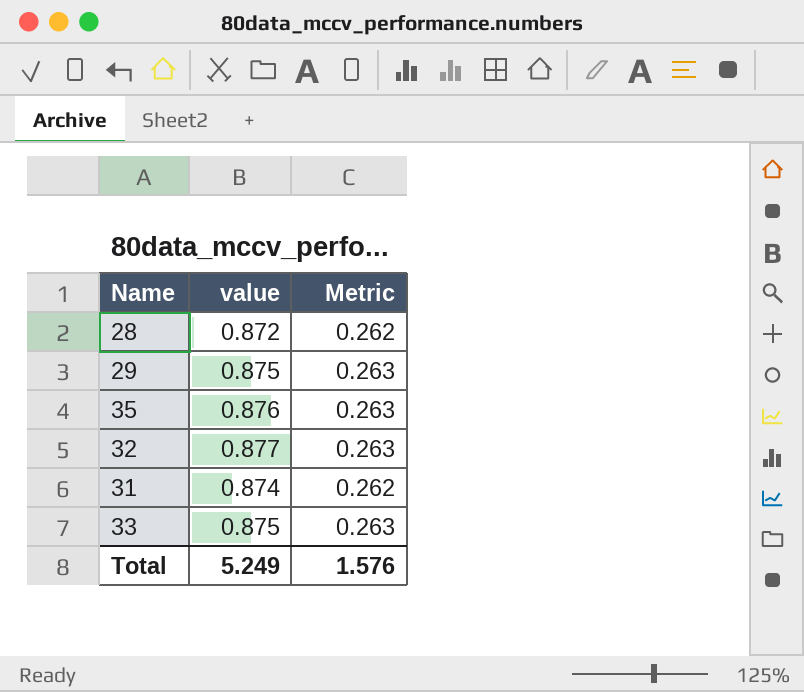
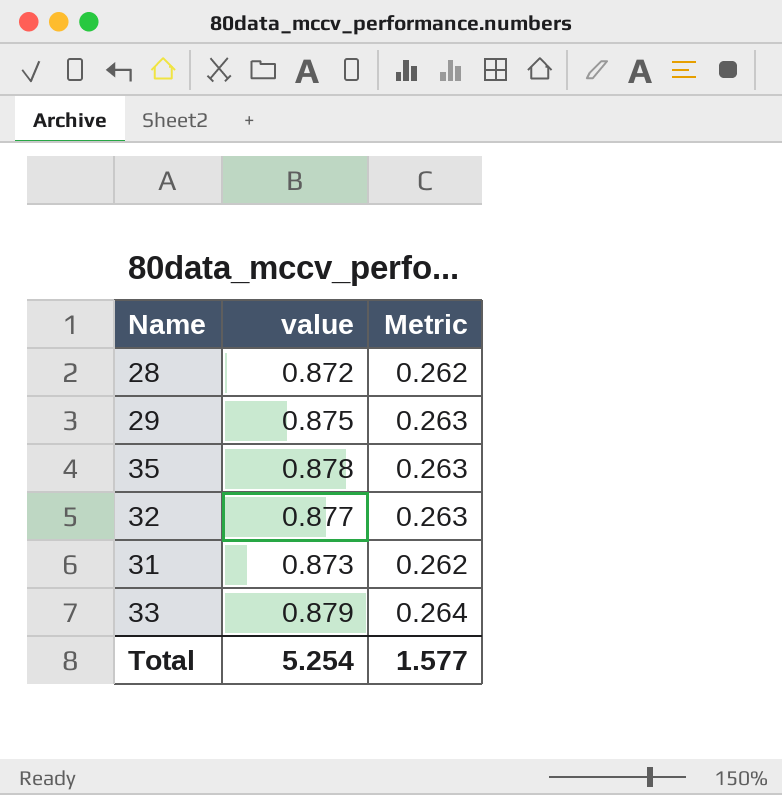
35 | value: 0.876 -> 0.878
31 | value: 0.874 -> 0.873
33 | value: 0.875 -> 0.879
33 | Metric: 0.263 -> 0.264
Total | value: 5.249 -> 5.254
Total | Metric: 1.576 -> 1.577

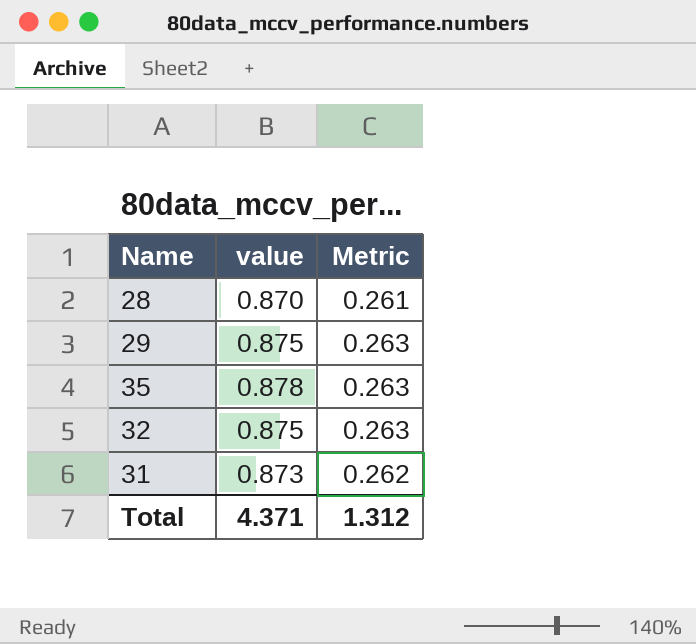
row 33: 0.879 | 0.264 -> none
28 | value: 0.872 -> 0.870
28 | Metric: 0.262 -> 0.261
32 | value: 0.877 -> 0.875
Total | value: 5.254 -> 4.371
Total | Metric: 1.577 -> 1.312

